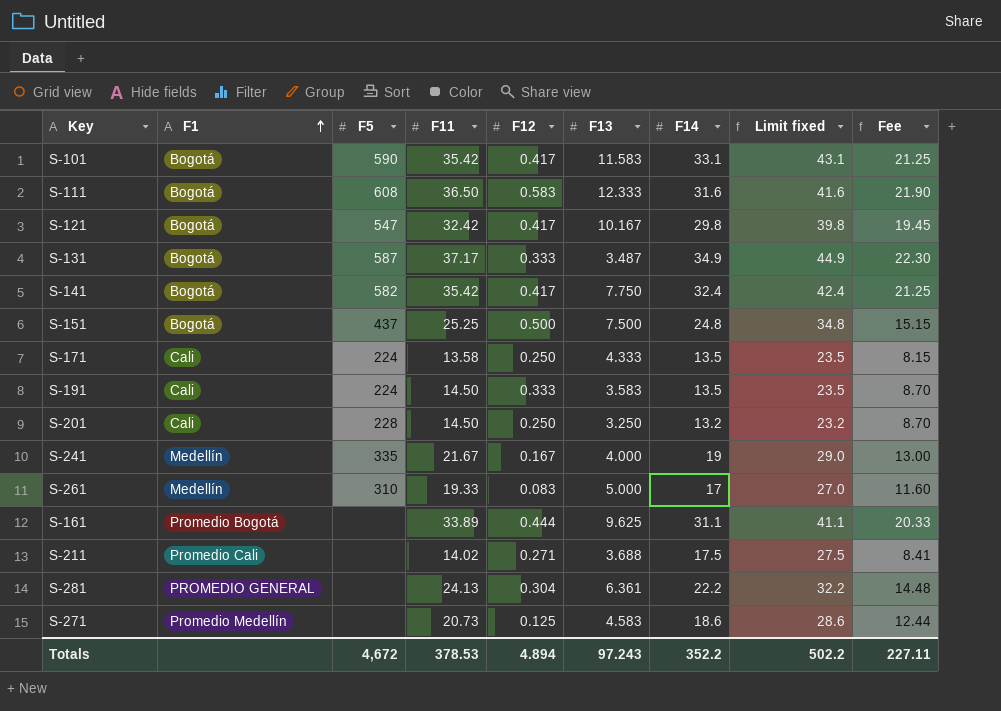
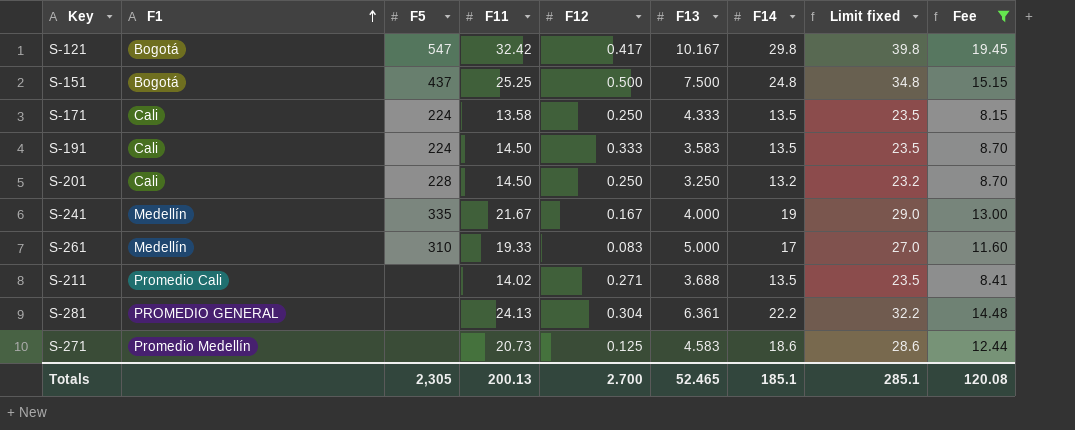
filter: none -> Fee <= 19.45
S-211 | F14: 17.5 -> 13.5
S-211 | Limit fixed: 27.5 -> 23.5
Totals | F5: 4,672 -> 2,305
Totals | F11: 378.53 -> 200.13
Totals | F12: 4.894 -> 2.700
Totals | F13: 97.243 -> 52.465
Totals | F14: 352.2 -> 185.1
Totals | Limit fixed: 502.2 -> 285.1
Totals | Fee: 227.11 -> 120.08

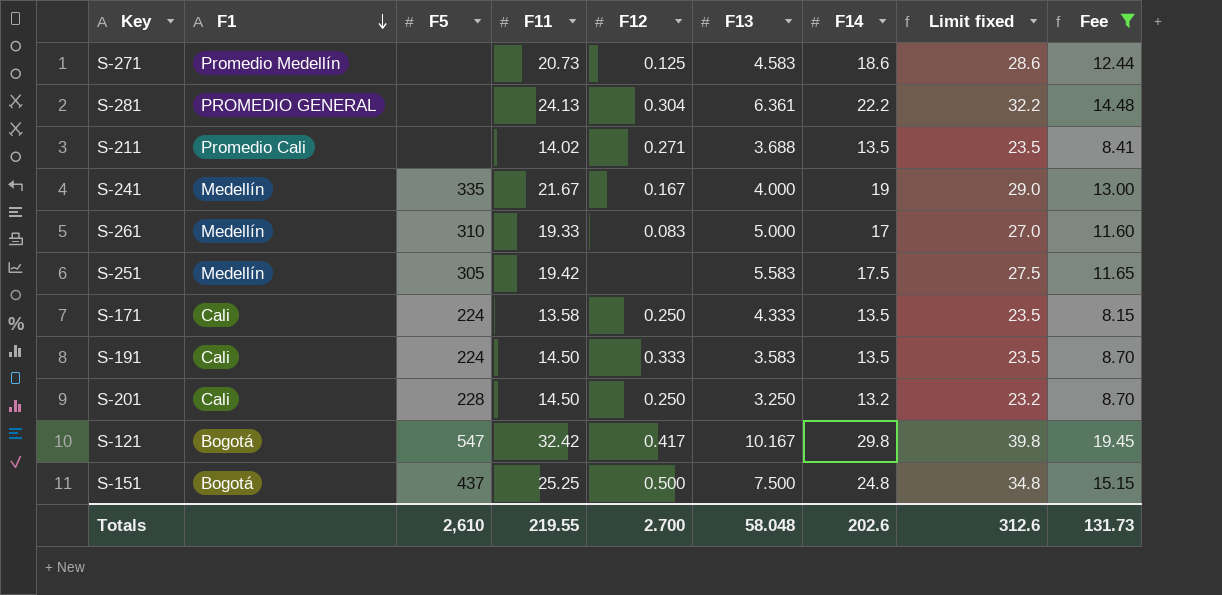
row order: F1 ascending -> F1 descending
row S-251: none -> Medellín | 305 | 19.42 | none | 5.583 | 17.5 | 27.5 | 11.65
Totals | F5: 2,305 -> 2,610
Totals | F11: 200.13 -> 219.55
Totals | F13: 52.465 -> 58.048
Totals | F14: 185.1 -> 202.6
Totals | Limit fixed: 285.1 -> 312.6
Totals | Fee: 120.08 -> 131.73

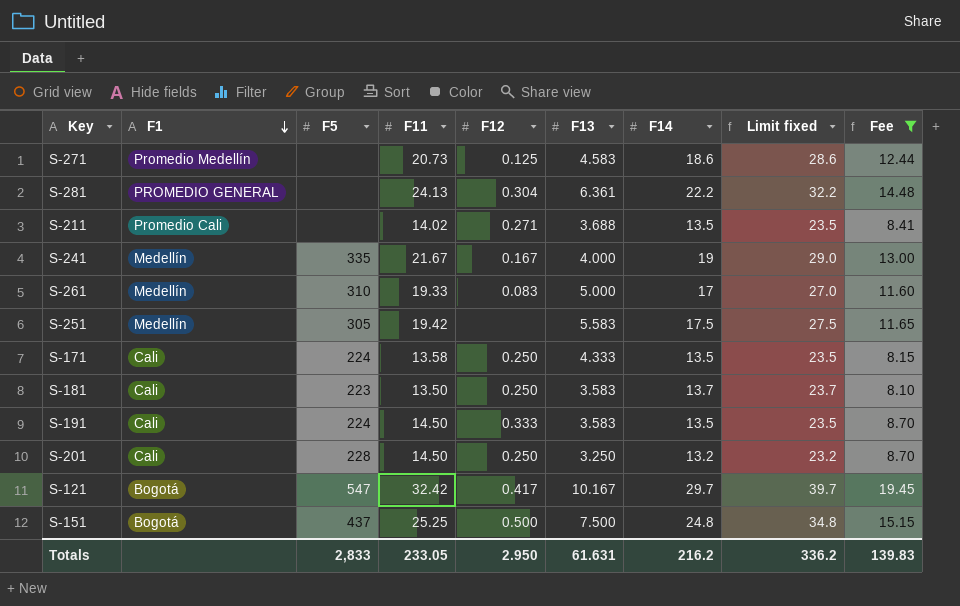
row S-181: none -> Cali | 223 | 13.50 | 0.250 | 3.583 | 13.7 | 23.7 | 8.10
S-121 | F14: 29.8 -> 29.7
S-121 | Limit fixed: 39.8 -> 39.7
Totals | F5: 2,610 -> 2,833
Totals | F11: 219.55 -> 233.05
Totals | F12: 2.700 -> 2.950
Totals | F13: 58.048 -> 61.631
Totals | F14: 202.6 -> 216.2
Totals | Limit fixed: 312.6 -> 336.2
Totals | Fee: 131.73 -> 139.83

